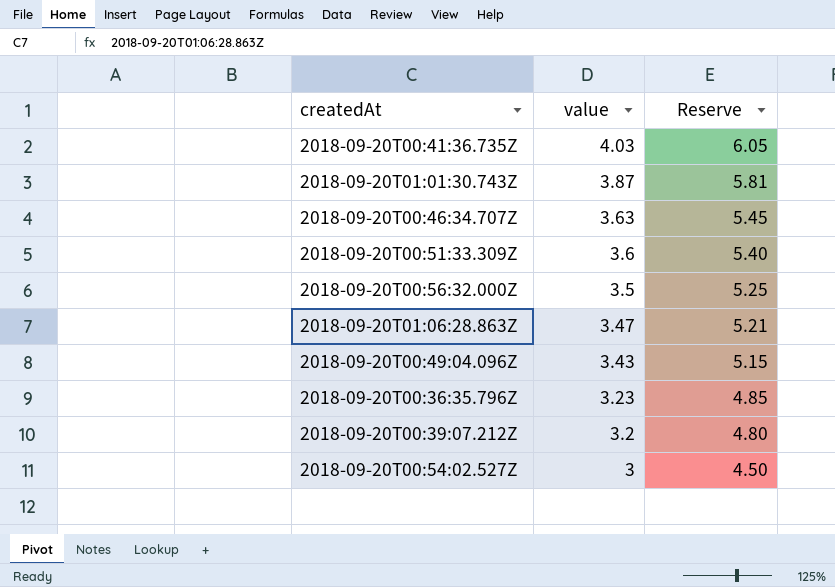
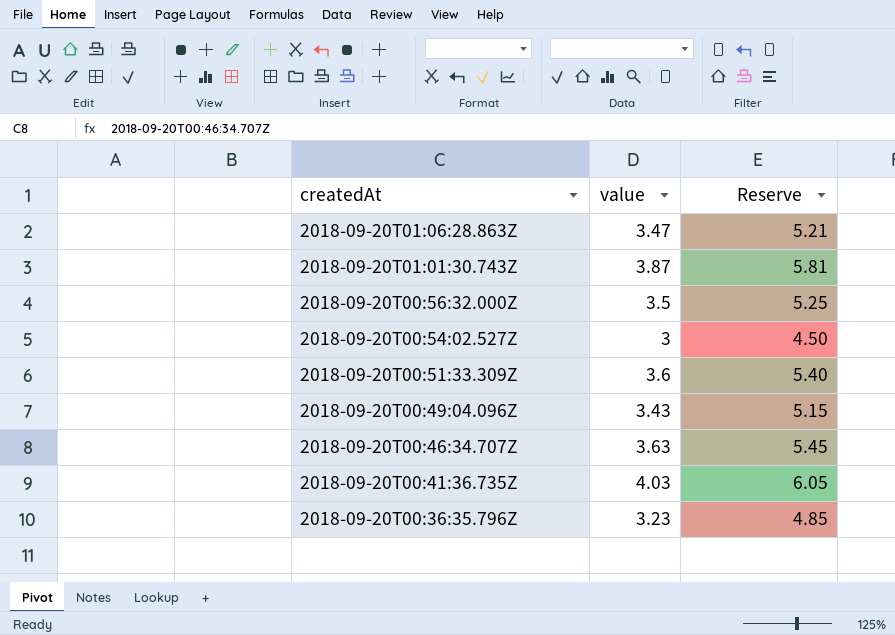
row order: value descending -> createdAt descending
row 2018-09-20T00:39:07.212Z: 3.2 | 4.80 -> none

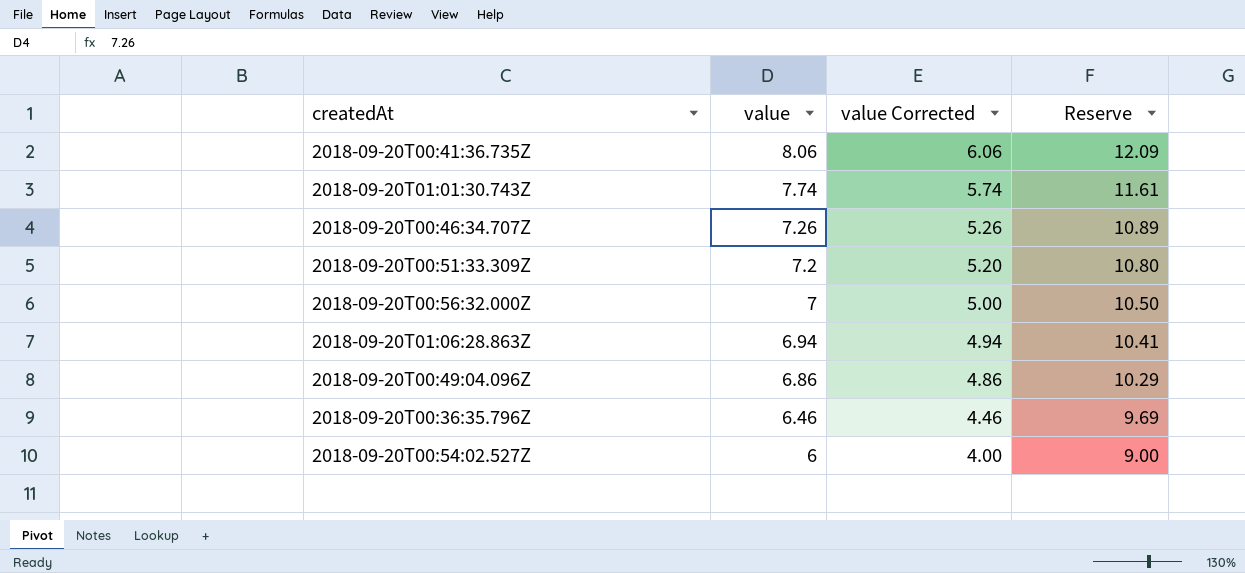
row order: createdAt descending -> value descending
column value Corrected | formula: none -> [value] - 2
2018-09-20T00:41:36.735Z | value: 4.03 -> 8.06
2018-09-20T00:41:36.735Z | Reserve: 6.05 -> 12.09
2018-09-20T01:01:30.743Z | value: 3.87 -> 7.74
2018-09-20T01:01:30.743Z | Reserve: 5.81 -> 11.61
2018-09-20T00:46:34.707Z | value: 3.63 -> 7.26
2018-09-20T00:46:34.707Z | Reserve: 5.45 -> 10.89
2018-09-20T00:51:33.309Z | value: 3.6 -> 7.2
2018-09-20T00:51:33.309Z | Reserve: 5.40 -> 10.80
2018-09-20T00:56:32.000Z | value: 3.5 -> 7
2018-09-20T00:56:32.000Z | Reserve: 5.25 -> 10.50
2018-09-20T01:06:28.863Z | value: 3.47 -> 6.94
2018-09-20T01:06:28.863Z | Reserve: 5.21 -> 10.41
2018-09-20T00:49:04.096Z | value: 3.43 -> 6.86
2018-09-20T00:49:04.096Z | Reserve: 5.15 -> 10.29
2018-09-20T00:36:35.796Z | value: 3.23 -> 6.46
2018-09-20T00:36:35.796Z | Reserve: 4.85 -> 9.69
2018-09-20T00:54:02.527Z | value: 3 -> 6
2018-09-20T00:54:02.527Z | Reserve: 4.50 -> 9.00

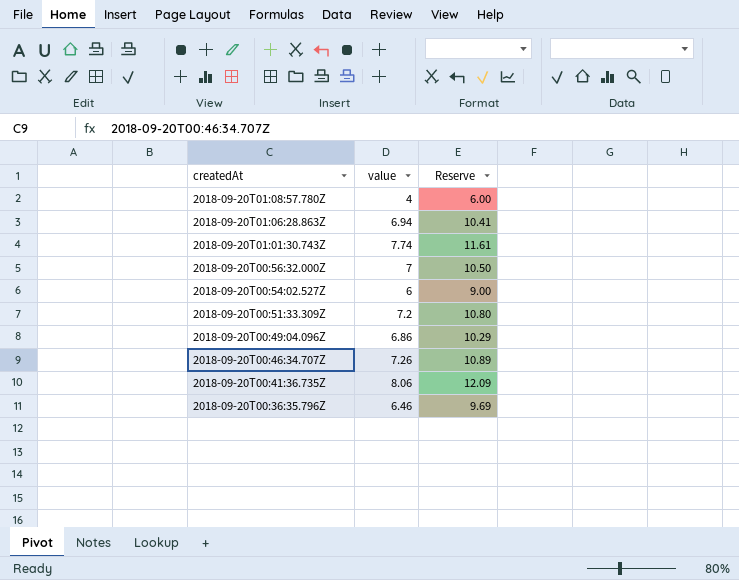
row order: value descending -> createdAt descending
column value Corrected | formula: [value] - 2 -> none
row 2018-09-20T01:08:57.780Z: none -> 4 | 6.00

